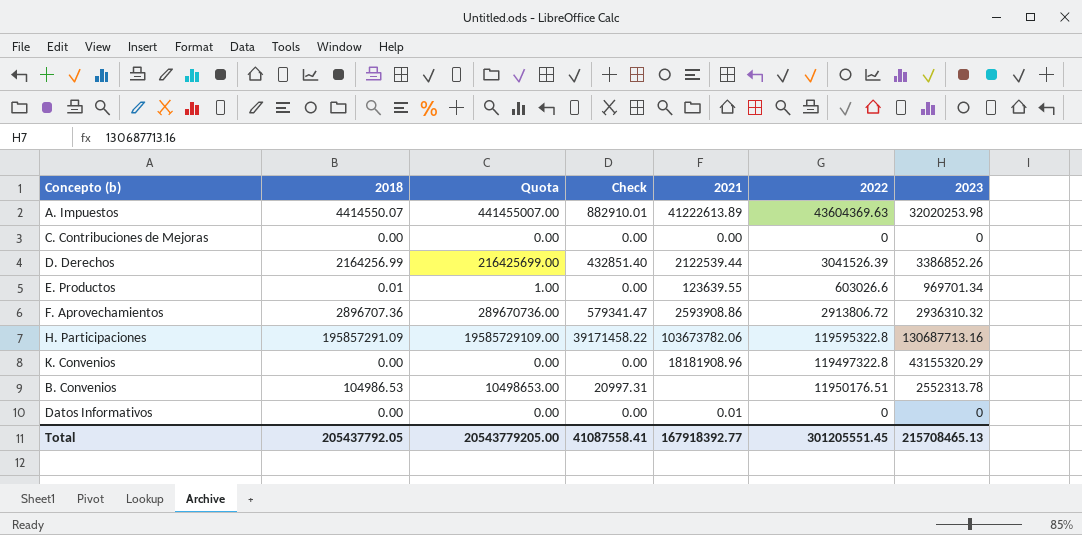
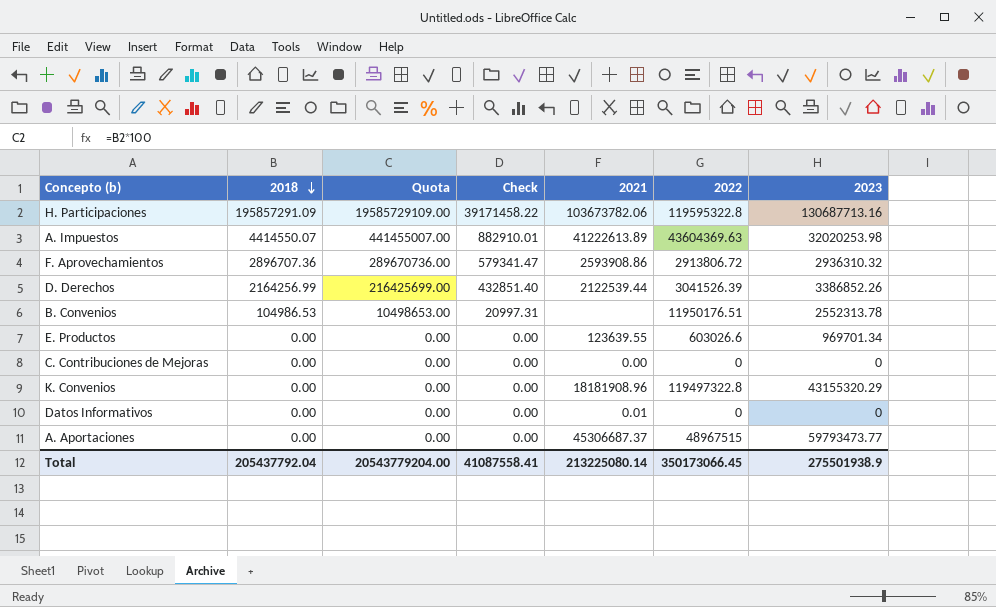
row order: none -> 2018 descending
E. Productos | 2018: 0.01 -> 0.00
E. Productos | Quota: 1.00 -> 0.00
row A. Aportaciones: none -> 0.00 | 0.00 | 0.00 | 45306687.37 | 48967515 | 59793473.77
Total | 2018: 205437792.05 -> 205437792.04
Total | Quota: 20543779205.00 -> 20543779204.00
Total | 2021: 167918392.77 -> 213225080.14
Total | 2022: 301205551.45 -> 350173066.45
Total | 2023: 215708465.13 -> 275501938.9

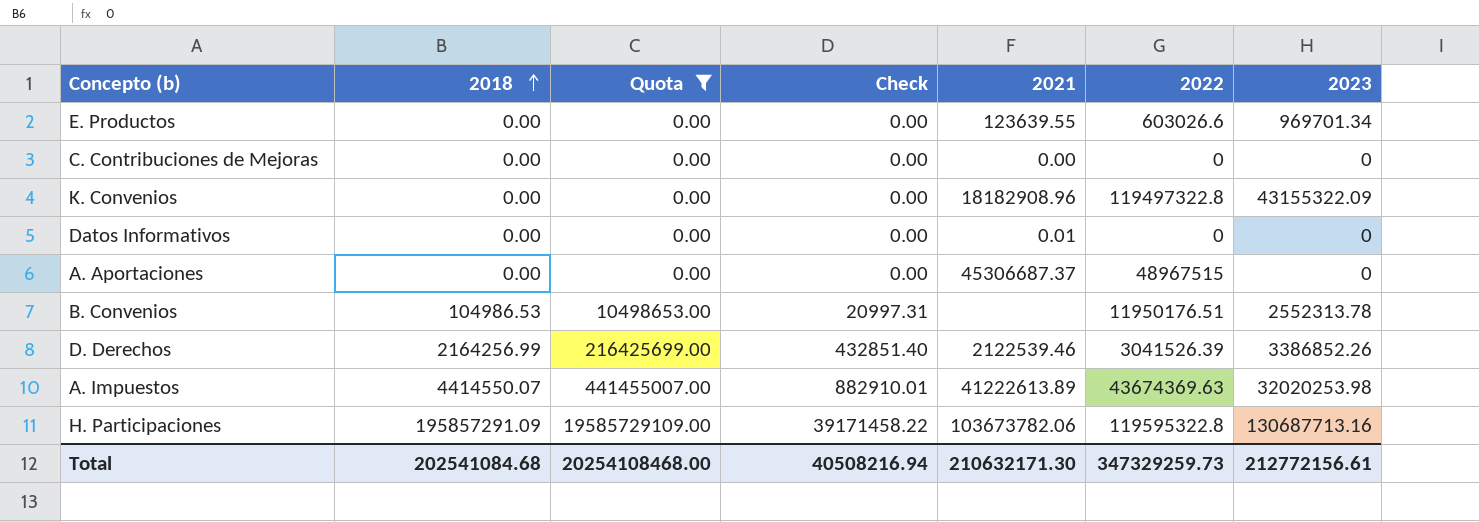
filter: none -> Quota != 289670736.00
row order: 2018 descending -> 2018 ascending
K. Convenios | 2021: 18181908.96 -> 18182908.96
K. Convenios | 2023: 43155320.29 -> 43155322.09
A. Aportaciones | 2023: 59793473.77 -> 0
D. Derechos | 2021: 2122539.44 -> 2122539.46
A. Impuestos | 2022: 43604369.63 -> 43674369.63
Total | 2018: 205437792.04 -> 202541084.68
Total | Quota: 20543779204.00 -> 20254108468.00
Total | Check: 41087558.41 -> 40508216.94
Total | 2021: 213225080.14 -> 210632171.30
Total | 2022: 350173066.45 -> 347329259.73
Total | 2023: 275501938.9 -> 212772156.61

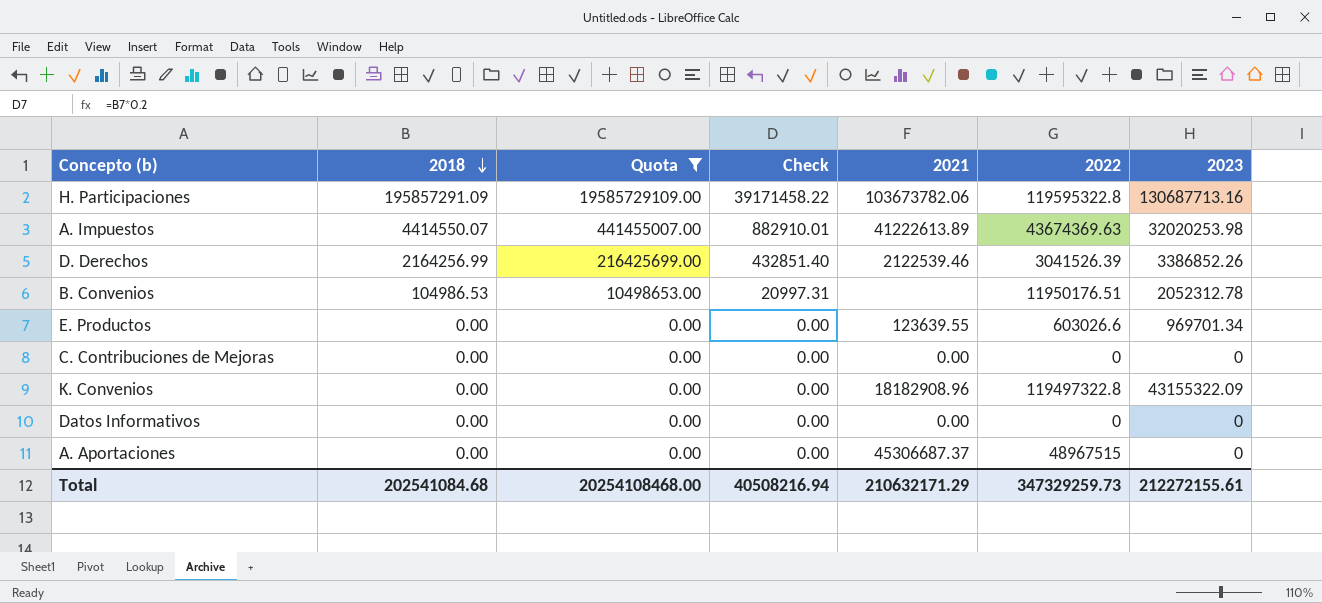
row order: 2018 ascending -> 2018 descending
B. Convenios | 2023: 2552313.78 -> 2052312.78
Datos Informativos | 2021: 0.01 -> 0.00
Total | 2021: 210632171.30 -> 210632171.29
Total | 2023: 212772156.61 -> 212272155.61

